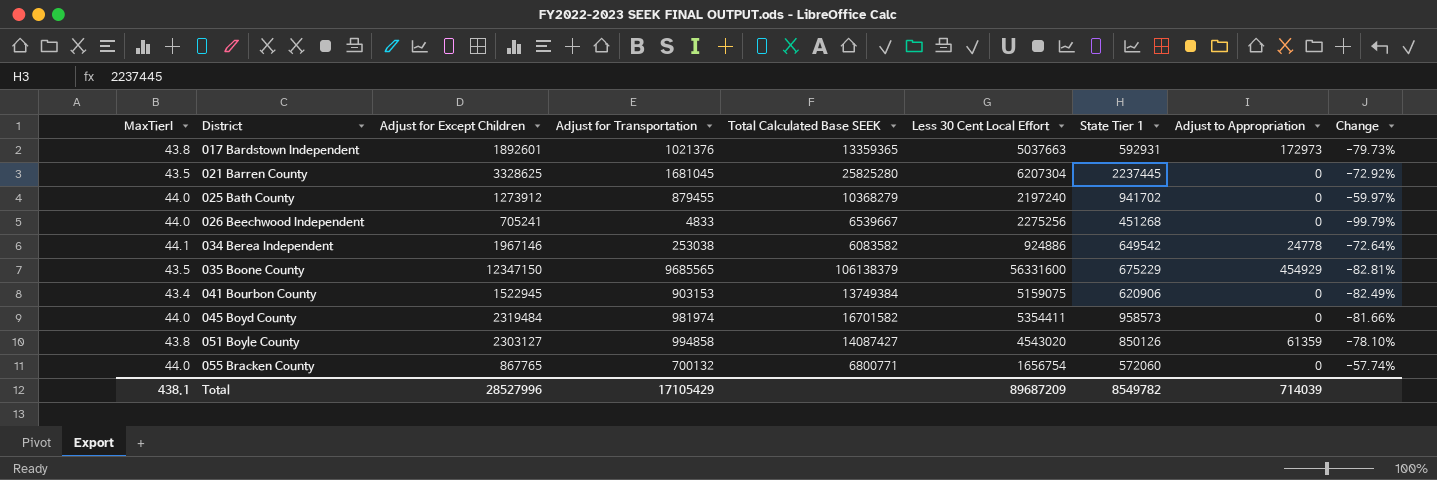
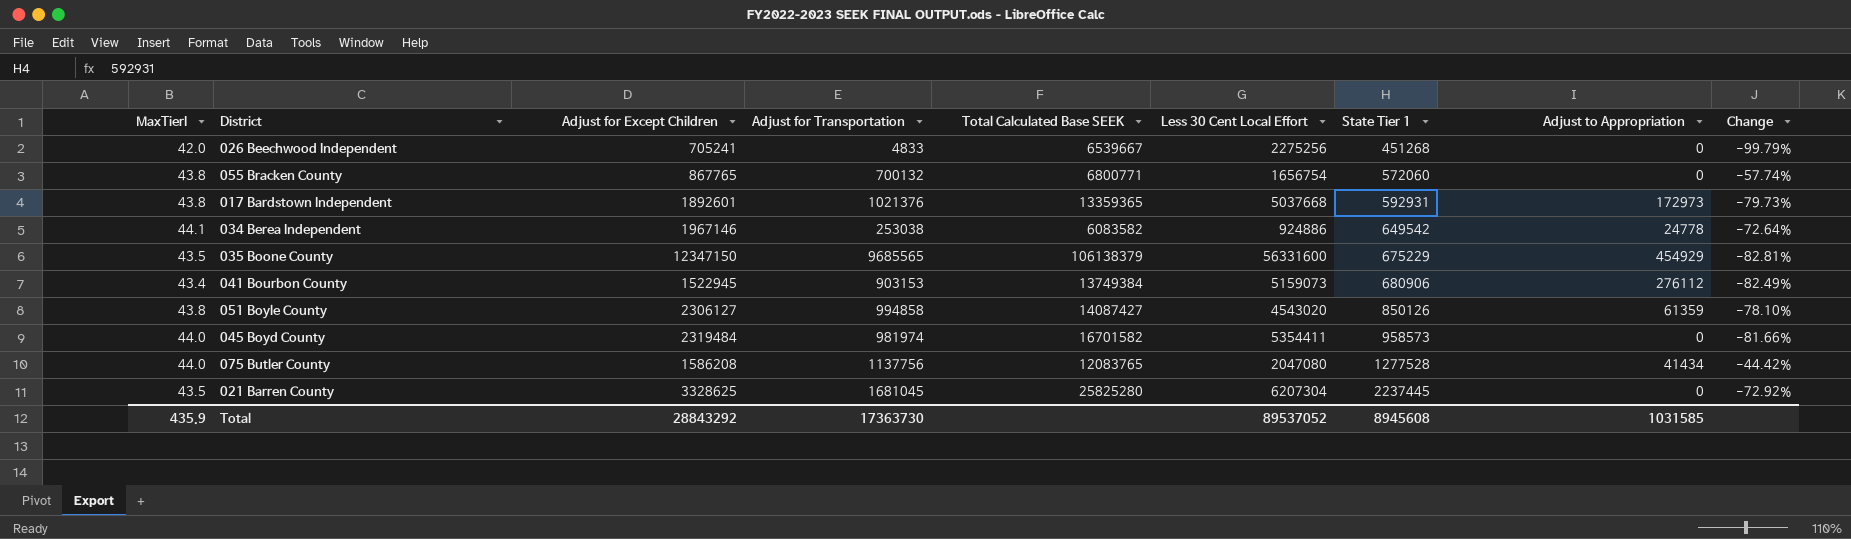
row order: District ascending -> State Tier 1 ascending
row 025 Bath County: 44.0 | 1273912 | 879455 | 10368279 | 2197240 | 941702 | 0 | -59.97% -> none
026 Beechwood Independent | MaxTierI: 44.0 -> 42.0
055 Bracken County | MaxTierI: 44.0 -> 43.8
017 Bardstown Independent | Less 30 Cent Local Effort: 5037663 -> 5037668
041 Bourbon County | Less 30 Cent Local Effort: 5159075 -> 5159073
041 Bourbon County | State Tier 1: 620906 -> 680906
041 Bourbon County | Adjust to Appropriation: 0 -> 276112
051 Boyle County | Adjust for Except Children: 2303127 -> 2306127
row 075 Butler County: none -> 44.0 | 1586208 | 1137756 | 12083765 | 2047080 | 1277528 | 41434 | -44.42%
Total | MaxTierI: 438.1 -> 435.9
Total | Adjust for Except Children: 28527996 -> 28843292
Total | Adjust for Transportation: 17105429 -> 17363730
Total | Less 30 Cent Local Effort: 89687209 -> 89537052
Total | State Tier 1: 8549782 -> 8945608
Total | Adjust to Appropriation: 714039 -> 1031585

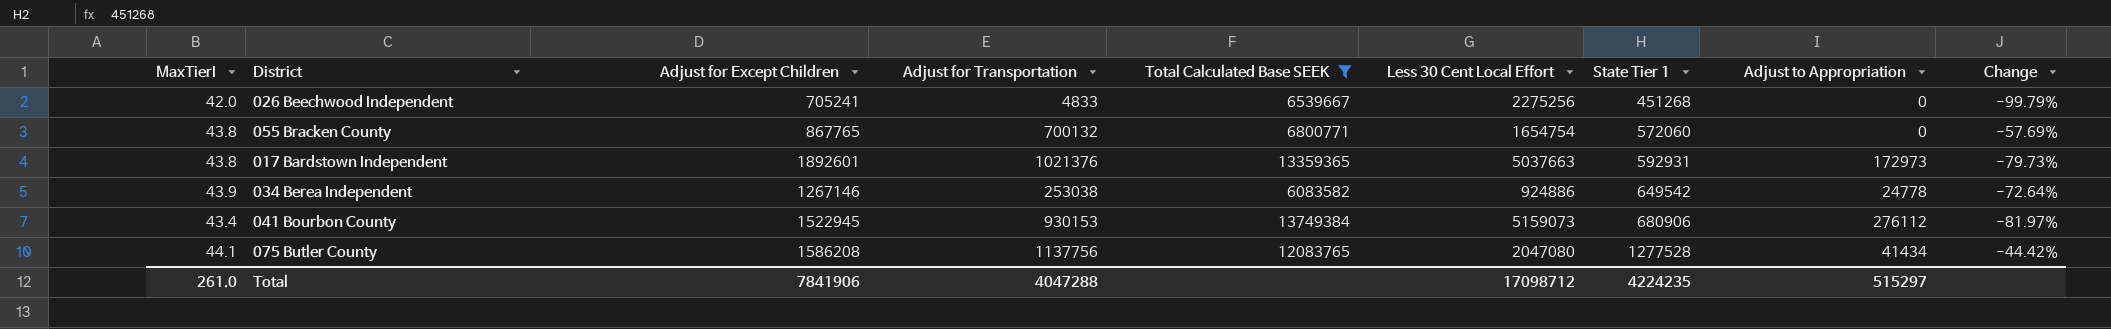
filter: none -> Total Calculated Base SEEK <= 13749384
055 Bracken County | Less 30 Cent Local Effort: 1656754 -> 1654754
055 Bracken County | Change: -57.74% -> -57.69%
017 Bardstown Independent | Less 30 Cent Local Effort: 5037668 -> 5037663
034 Berea Independent | MaxTierI: 44.1 -> 43.9
034 Berea Independent | Adjust for Except Children: 1967146 -> 1267146
041 Bourbon County | Adjust for Transportation: 903153 -> 930153
041 Bourbon County | Change: -82.49% -> -81.97%
075 Butler County | MaxTierI: 44.0 -> 44.1
Total | MaxTierI: 435.9 -> 261.0
Total | Adjust for Except Children: 28843292 -> 7841906
Total | Adjust for Transportation: 17363730 -> 4047288
Total | Less 30 Cent Local Effort: 89537052 -> 17098712
Total | State Tier 1: 8945608 -> 4224235
Total | Adjust to Appropriation: 1031585 -> 515297

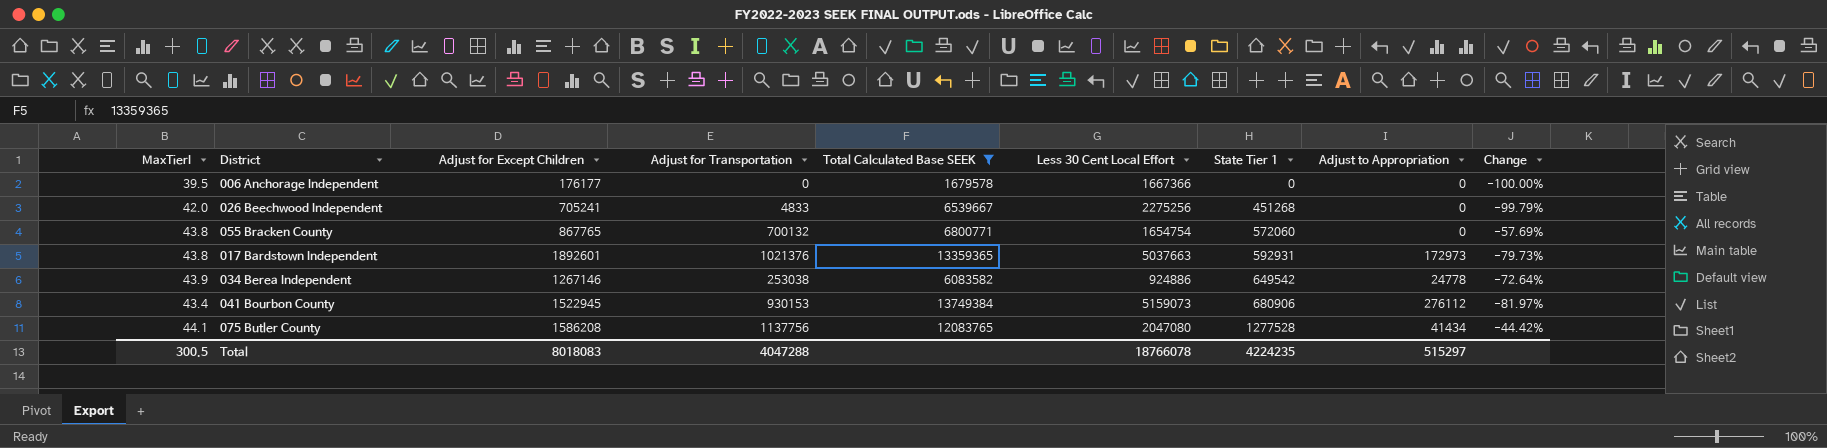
row 006 Anchorage Independent: none -> 39.5 | 176177 | 0 | 1679578 | 1667366 | 0 | 0 | -100.00%
Total | MaxTierI: 261.0 -> 300.5
Total | Adjust for Except Children: 7841906 -> 8018083
Total | Less 30 Cent Local Effort: 17098712 -> 18766078

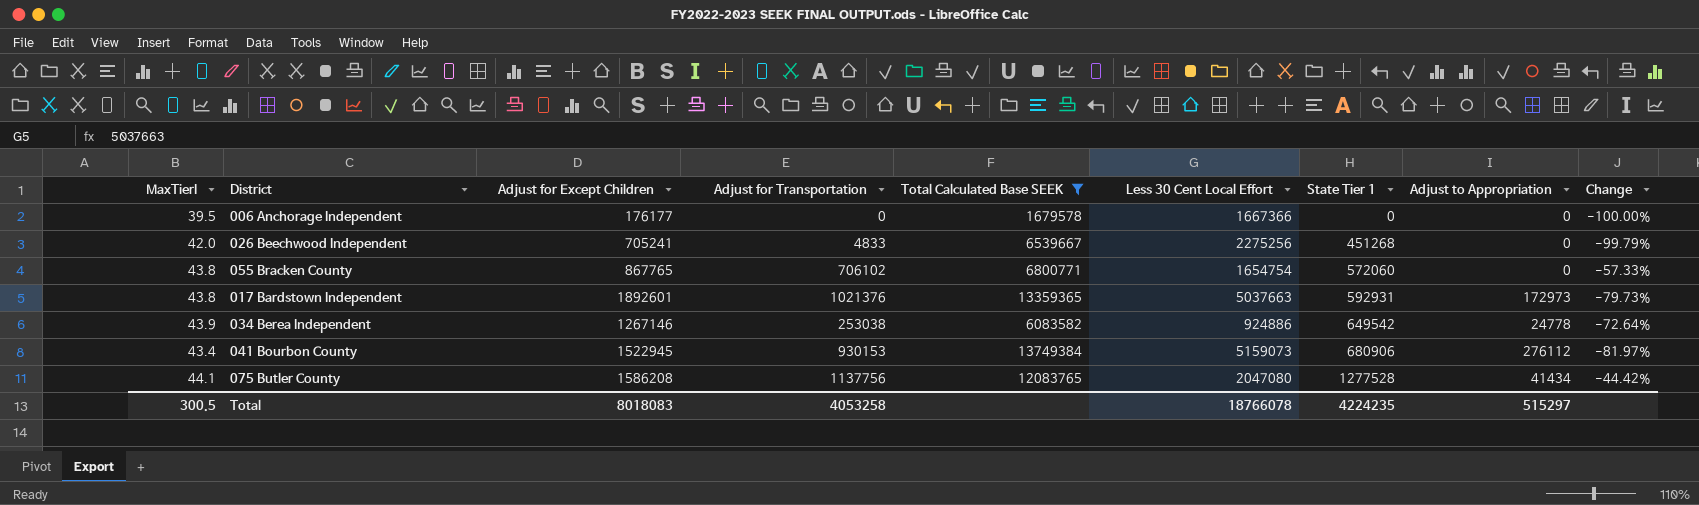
055 Bracken County | Adjust for Transportation: 700132 -> 706102
055 Bracken County | Change: -57.69% -> -57.33%
Total | Adjust for Transportation: 4047288 -> 4053258

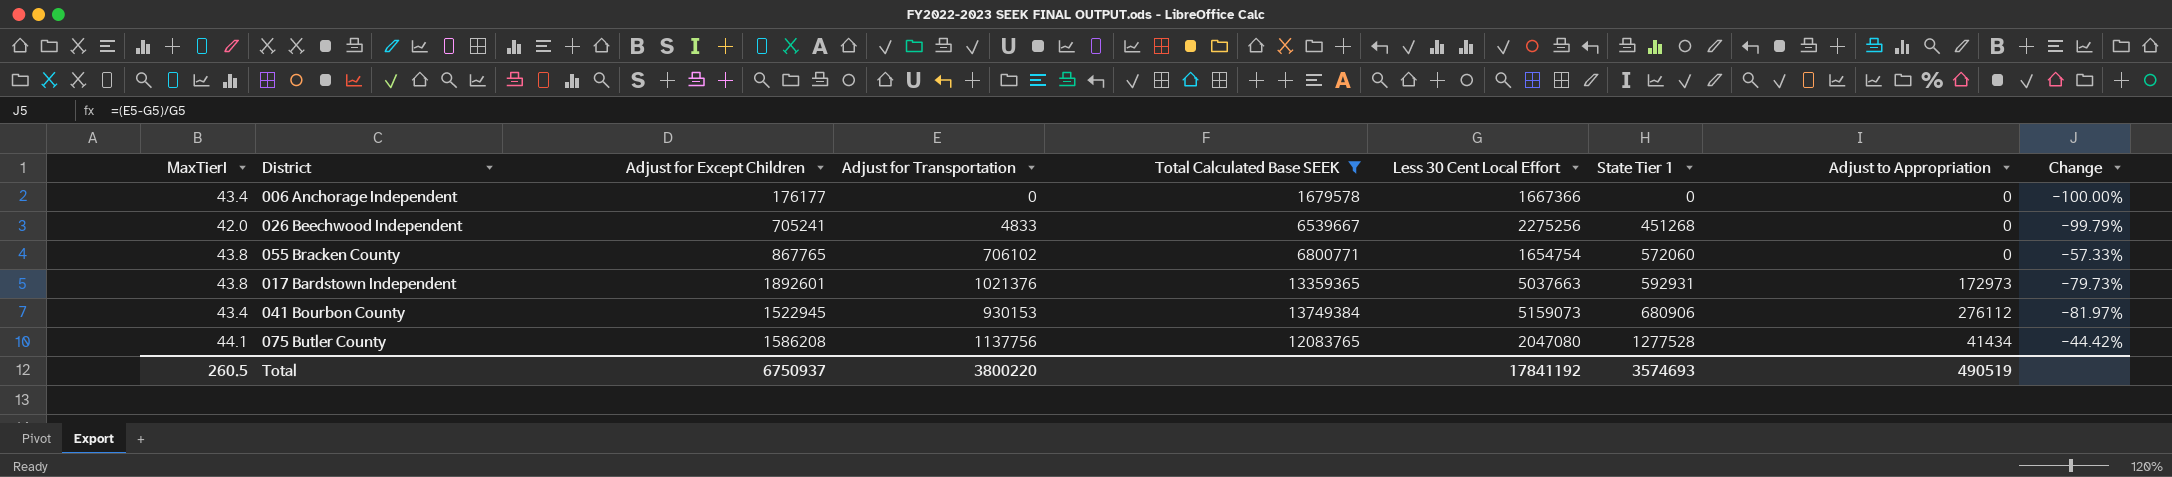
row 034 Berea Independent: 43.9 | 1267146 | 253038 | 6083582 | 924886 | 649542 | 24778 | -72.64% -> none
006 Anchorage Independent | MaxTierI: 39.5 -> 43.4
Total | MaxTierI: 300.5 -> 260.5
Total | Adjust for Except Children: 8018083 -> 6750937
Total | Adjust for Transportation: 4053258 -> 3800220
Total | Less 30 Cent Local Effort: 18766078 -> 17841192
Total | State Tier 1: 4224235 -> 3574693
Total | Adjust to Appropriation: 515297 -> 490519

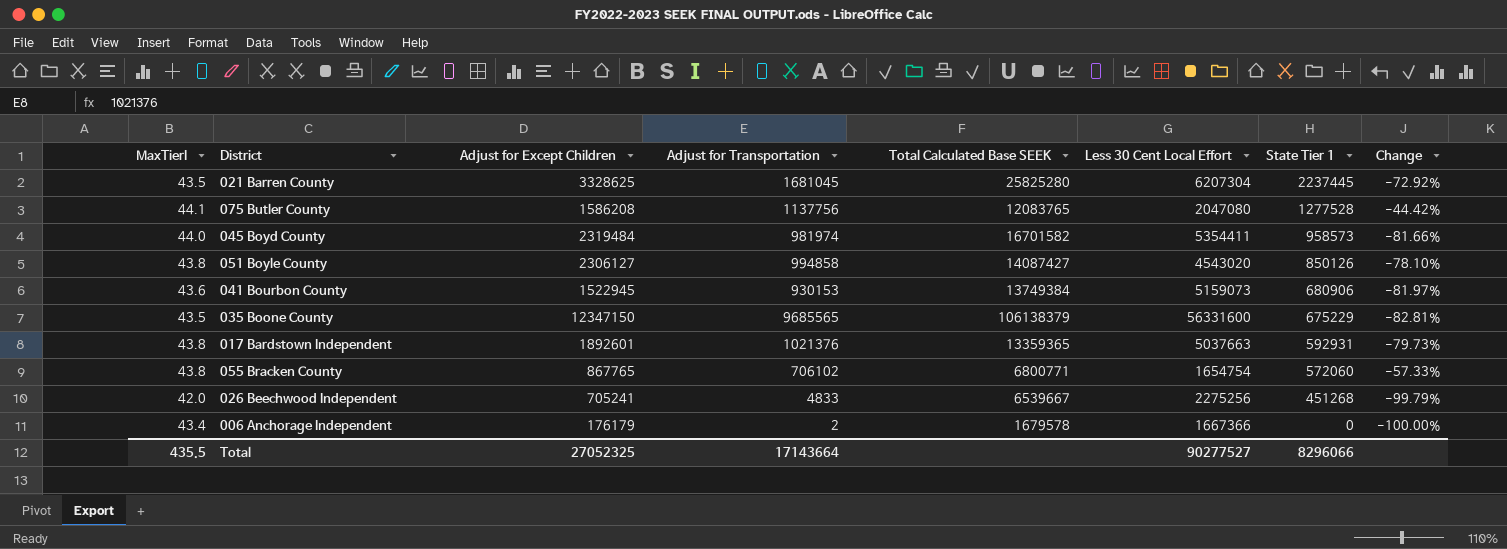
filter: Total Calculated Base SEEK <= 13749384 -> none
row order: State Tier 1 ascending -> State Tier 1 descending
column Adjust to Appropriation | position: 8 -> none
041 Bourbon County | MaxTierI: 43.4 -> 43.6
006 Anchorage Independent | Adjust for Except Children: 176177 -> 176179
006 Anchorage Independent | Adjust for Transportation: 0 -> 2
Total | MaxTierI: 260.5 -> 435.5
Total | Adjust for Except Children: 6750937 -> 27052325
Total | Adjust for Transportation: 3800220 -> 17143664
Total | Less 30 Cent Local Effort: 17841192 -> 90277527
Total | State Tier 1: 3574693 -> 8296066

